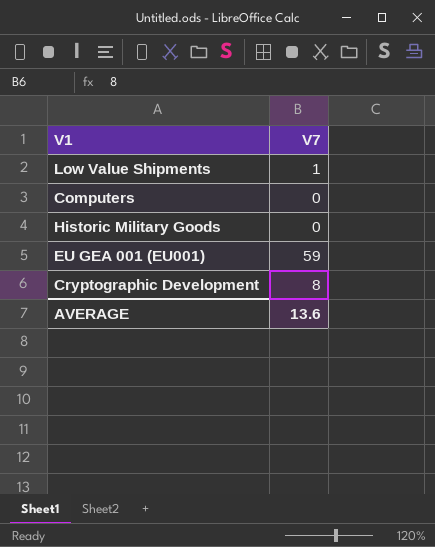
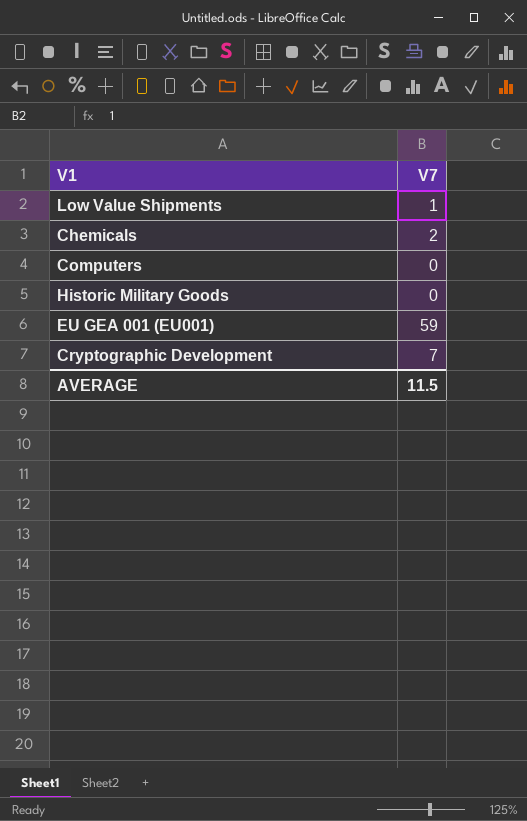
row Chemicals: none -> 2
Cryptographic Development | V7: 8 -> 7
AVERAGE | V7: 13.6 -> 11.5

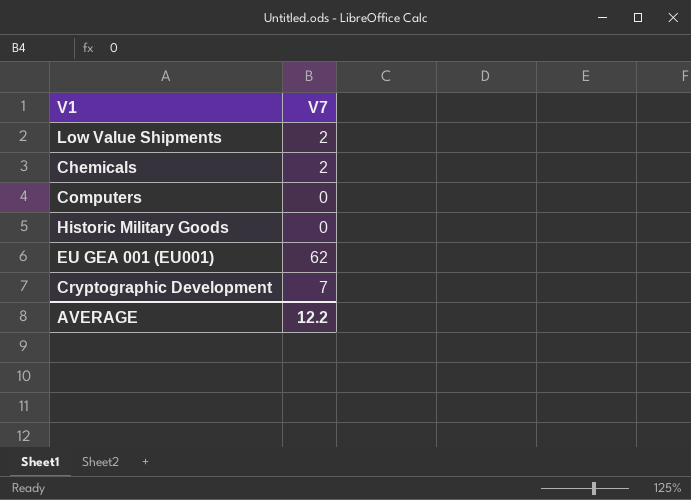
Low Value Shipments | V7: 1 -> 2
EU GEA 001 (EU001) | V7: 59 -> 62
AVERAGE | V7: 11.5 -> 12.2

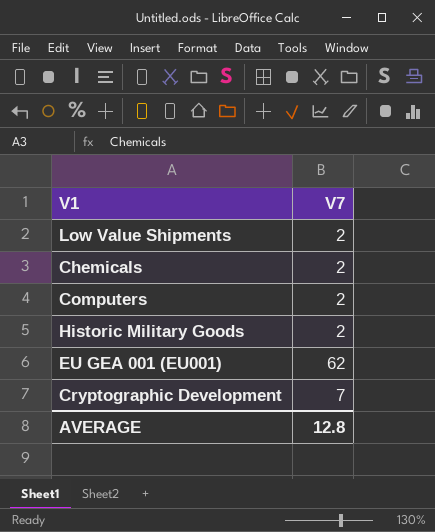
Computers | V7: 0 -> 2
Historic Military Goods | V7: 0 -> 2
AVERAGE | V7: 12.2 -> 12.8

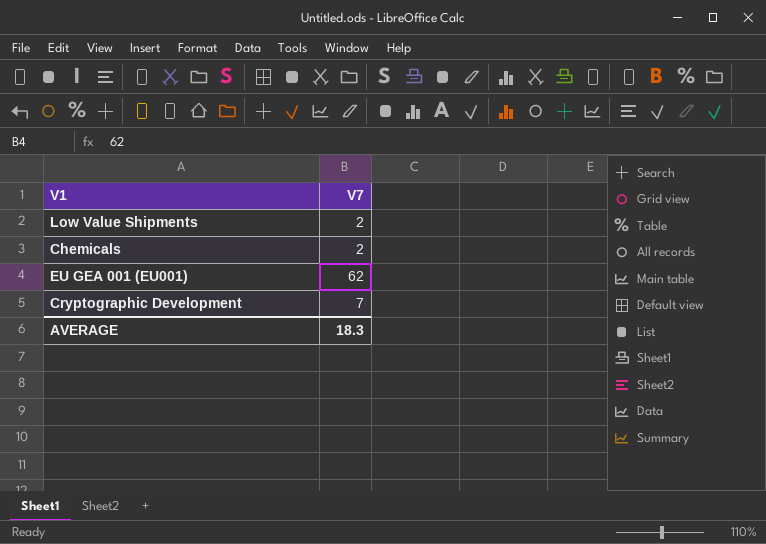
row Computers: 2 -> none
row Historic Military Goods: 2 -> none
AVERAGE | V7: 12.8 -> 18.3

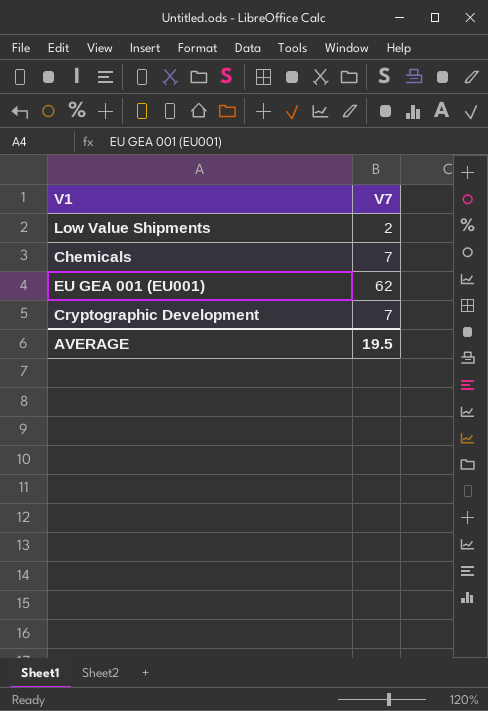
Chemicals | V7: 2 -> 7
AVERAGE | V7: 18.3 -> 19.5

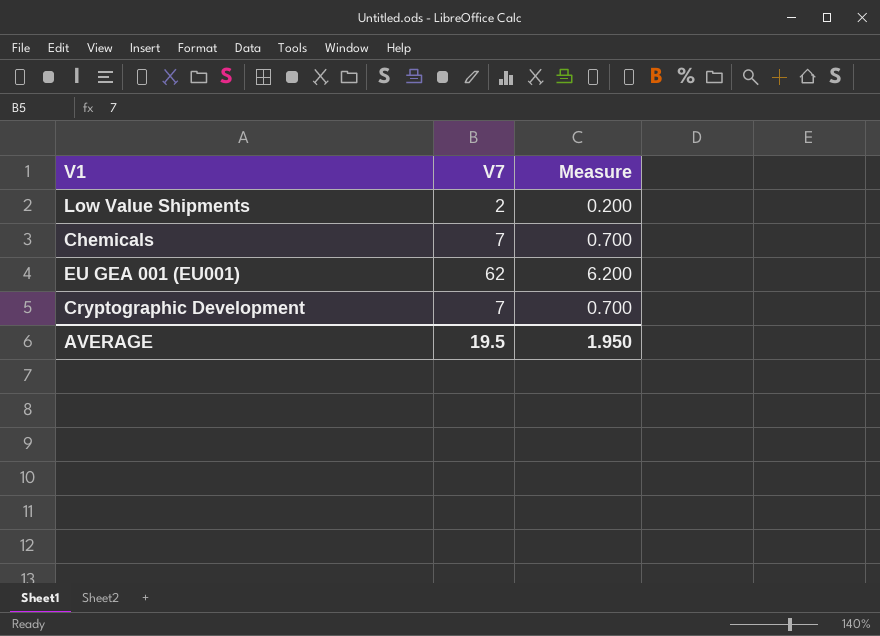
column Measure | formula: none -> [V7] * 0.1

